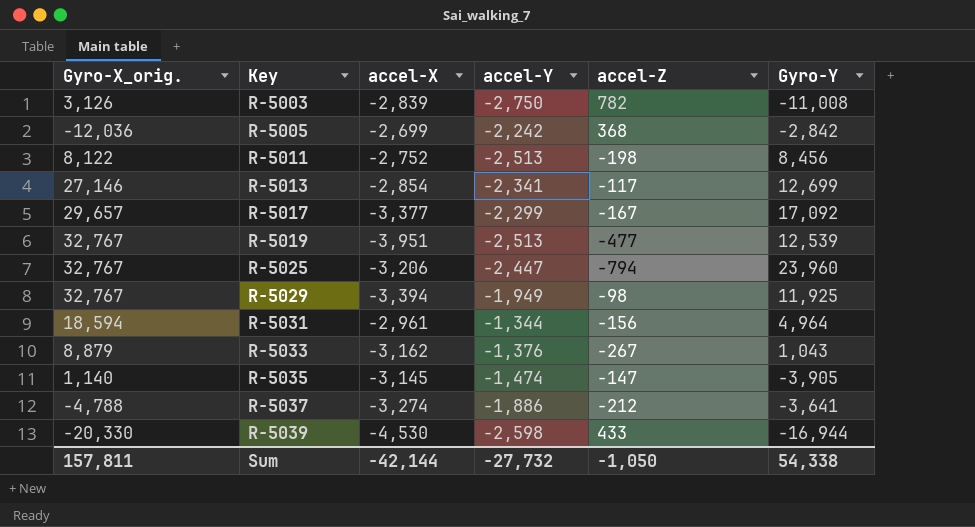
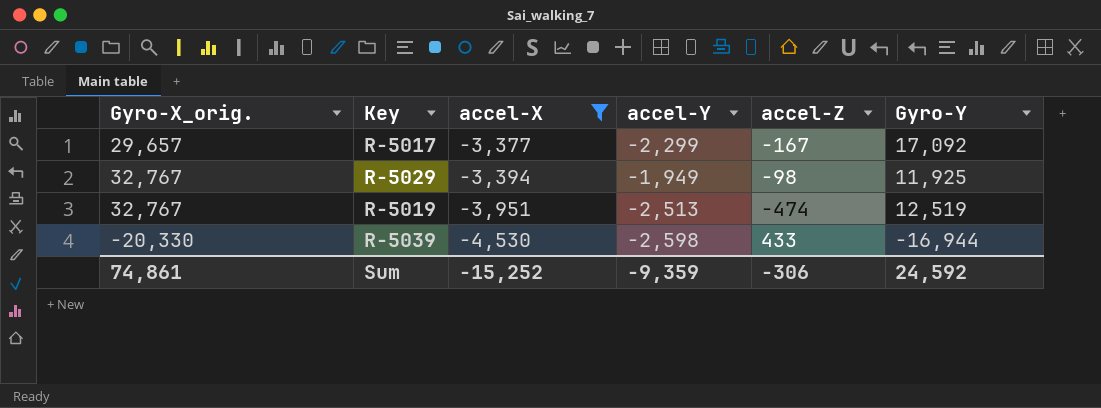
filter: none -> accel-X <= -3,377
row order: Key ascending -> accel-X descending
R-5019 | accel-Z: -477 -> -474
R-5019 | Gyro-Y: 12,539 -> 12,519
Sum | Gyro-X_orig.: 157,811 -> 74,861
Sum | accel-X: -42,144 -> -15,252
Sum | accel-Y: -27,732 -> -9,359
Sum | accel-Z: -1,050 -> -306
Sum | Gyro-Y: 54,338 -> 24,592

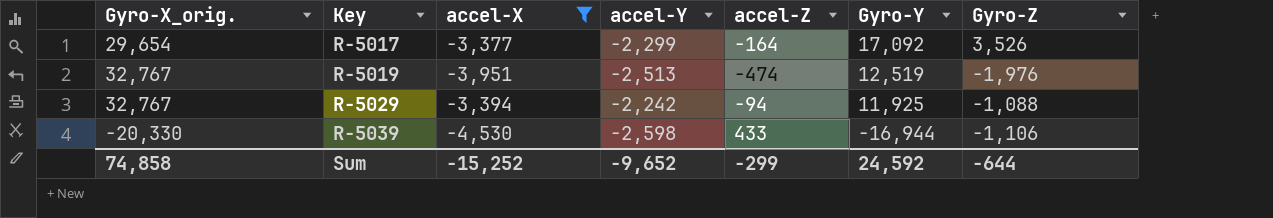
row order: accel-X descending -> Key ascending
column Gyro-Z | position: none -> 7
R-5017 | Gyro-X_orig.: 29,657 -> 29,654
R-5017 | accel-Z: -167 -> -164
R-5029 | accel-Y: -1,949 -> -2,242
R-5029 | accel-Z: -98 -> -94
Sum | Gyro-X_orig.: 74,861 -> 74,858
Sum | accel-Y: -9,359 -> -9,652
Sum | accel-Z: -306 -> -299

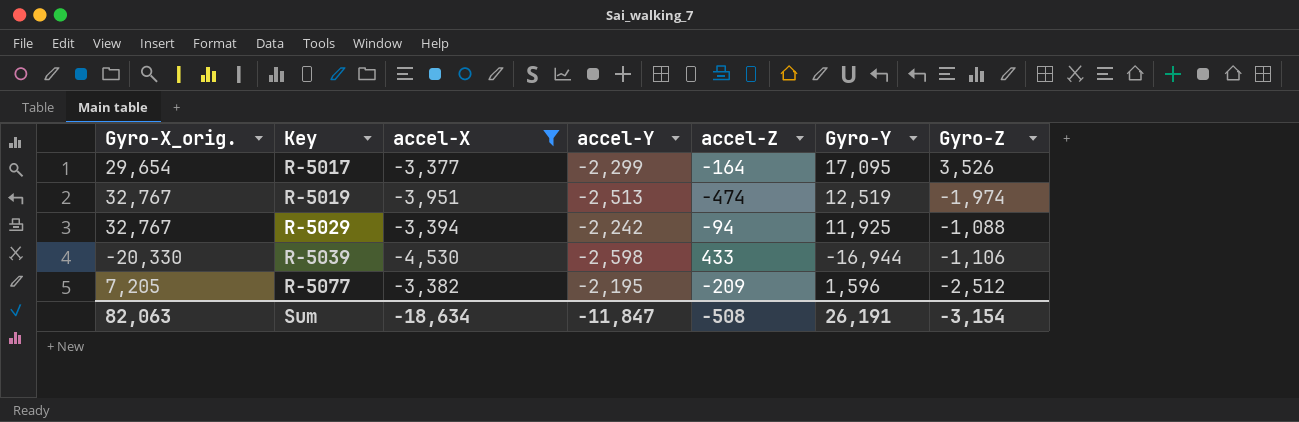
R-5017 | Gyro-Y: 17,092 -> 17,095
R-5019 | Gyro-Z: -1,976 -> -1,974
row R-5077: none -> 7,205 | -3,382 | -2,195 | -209 | 1,596 | -2,512
Sum | Gyro-X_orig.: 74,858 -> 82,063
Sum | accel-X: -15,252 -> -18,634
Sum | accel-Y: -9,652 -> -11,847
Sum | accel-Z: -299 -> -508
Sum | Gyro-Y: 24,592 -> 26,191
Sum | Gyro-Z: -644 -> -3,154

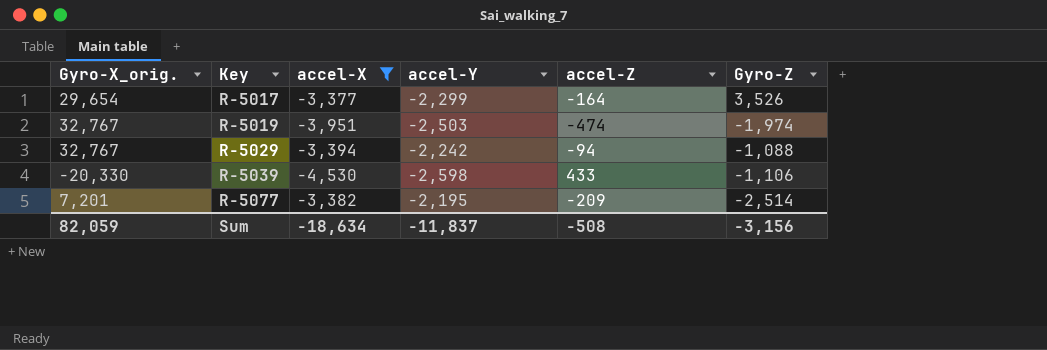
column Gyro-Y | position: 6 -> none
R-5019 | accel-Y: -2,513 -> -2,503
R-5077 | Gyro-X_orig.: 7,205 -> 7,201
R-5077 | Gyro-Z: -2,512 -> -2,514
Sum | Gyro-X_orig.: 82,063 -> 82,059
Sum | accel-Y: -11,847 -> -11,837
Sum | Gyro-Z: -3,154 -> -3,156

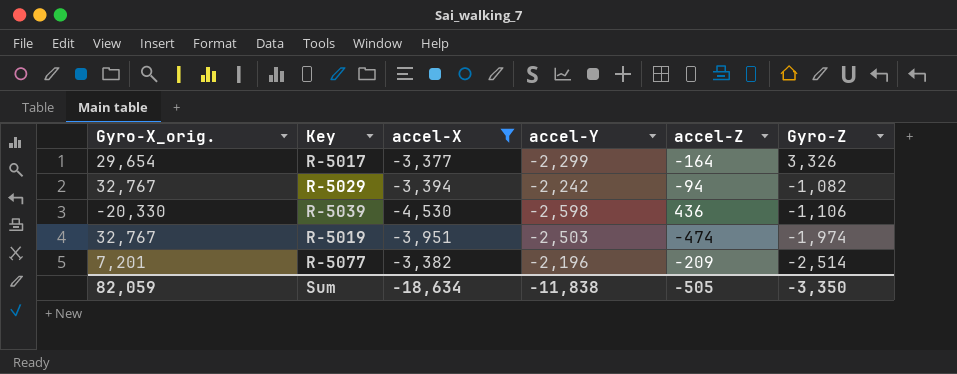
row order: Key ascending -> Gyro-Z descending
R-5017 | Gyro-Z: 3,526 -> 3,326
R-5029 | Gyro-Z: -1,088 -> -1,082
R-5039 | accel-Z: 433 -> 436
R-5077 | accel-Y: -2,195 -> -2,196
Sum | accel-Y: -11,837 -> -11,838
Sum | accel-Z: -508 -> -505
Sum | Gyro-Z: -3,156 -> -3,350

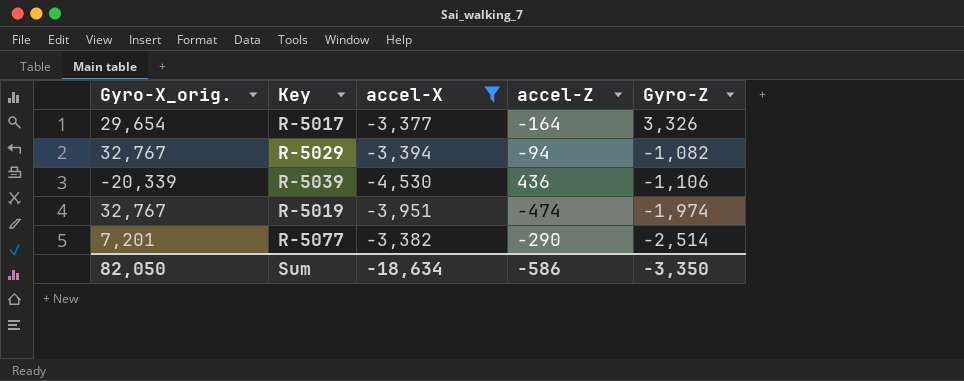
column accel-Y | position: 4 -> none
R-5039 | Gyro-X_orig.: -20,330 -> -20,339
R-5077 | accel-Z: -209 -> -290
Sum | Gyro-X_orig.: 82,059 -> 82,050
Sum | accel-Z: -505 -> -586

